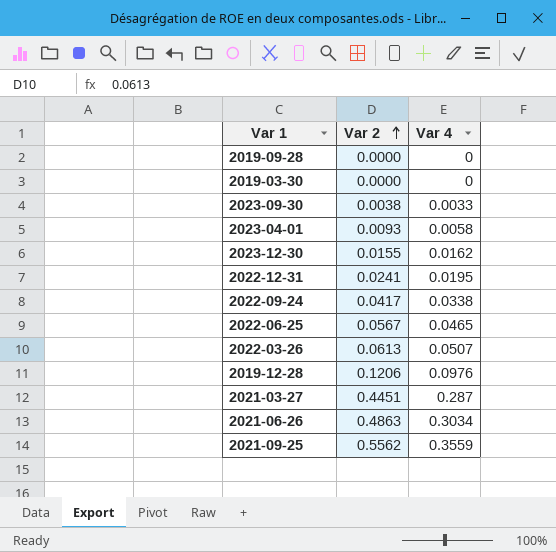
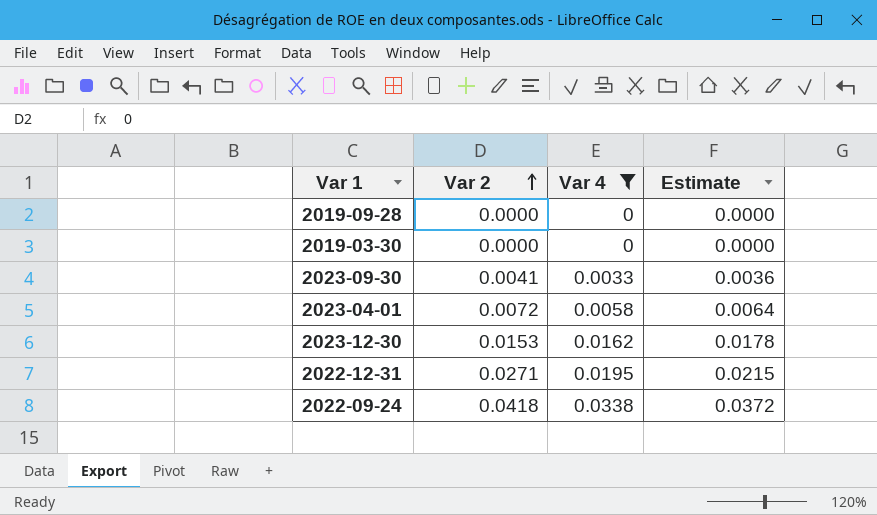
filter: none -> Var 4 <= 0.0338
column Estimate | formula: none -> [Var 4] * 1.1
2023-09-30 | Var 2: 0.0038 -> 0.0041
2023-04-01 | Var 2: 0.0093 -> 0.0072
2023-12-30 | Var 2: 0.0155 -> 0.0153
2022-12-31 | Var 2: 0.0241 -> 0.0271
2022-09-24 | Var 2: 0.0417 -> 0.0418

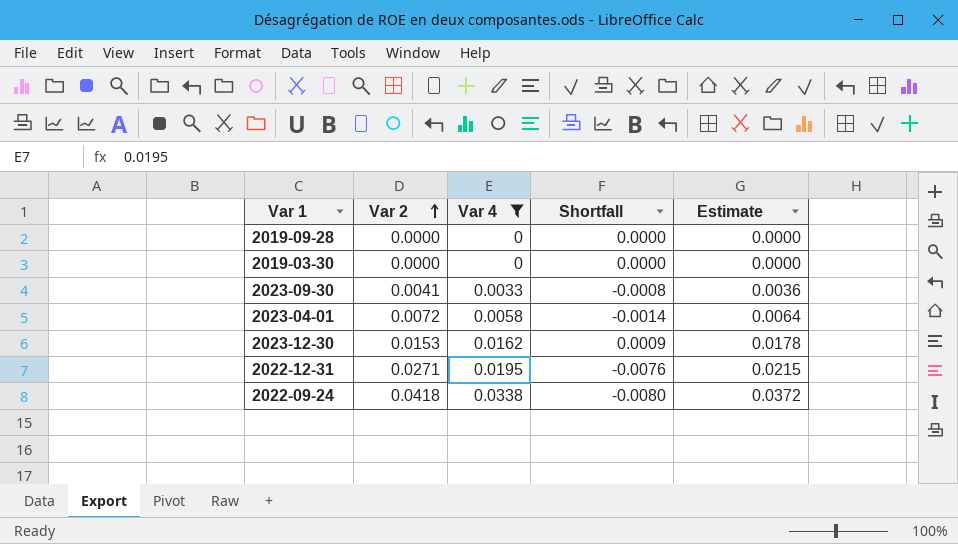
column Shortfall | formula: none -> [Var 4] - [Var 2]

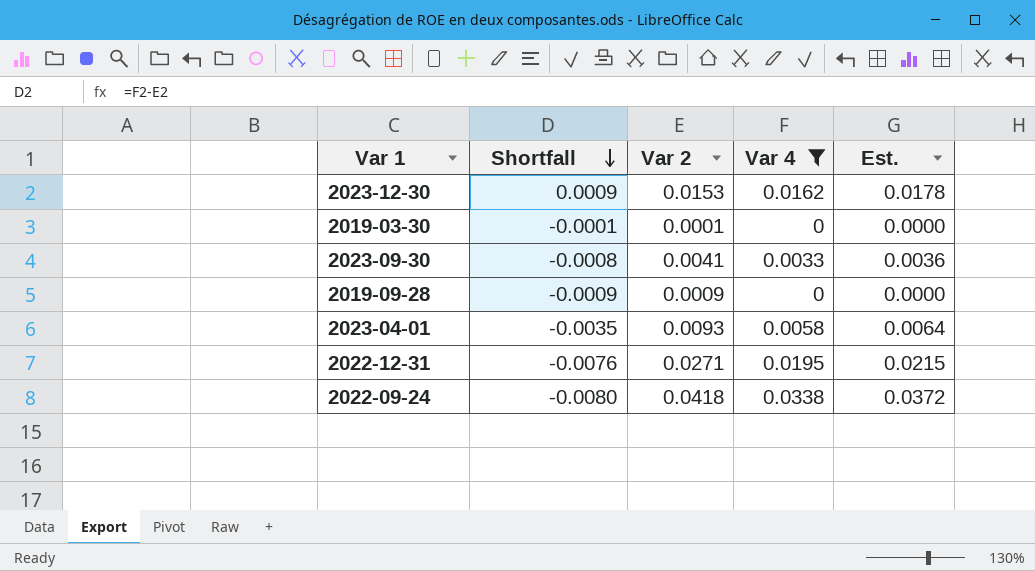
row order: Var 2 ascending -> Shortfall descending
column Shortfall | position: 4 -> 2
column name: Estimate -> Est.
2019-03-30 | Shortfall: 0.0000 -> -0.0001
2019-03-30 | Var 2: 0.0000 -> 0.0001
2019-09-28 | Shortfall: 0.0000 -> -0.0009
2019-09-28 | Var 2: 0.0000 -> 0.0009
2023-04-01 | Shortfall: -0.0014 -> -0.0035
2023-04-01 | Var 2: 0.0072 -> 0.0093

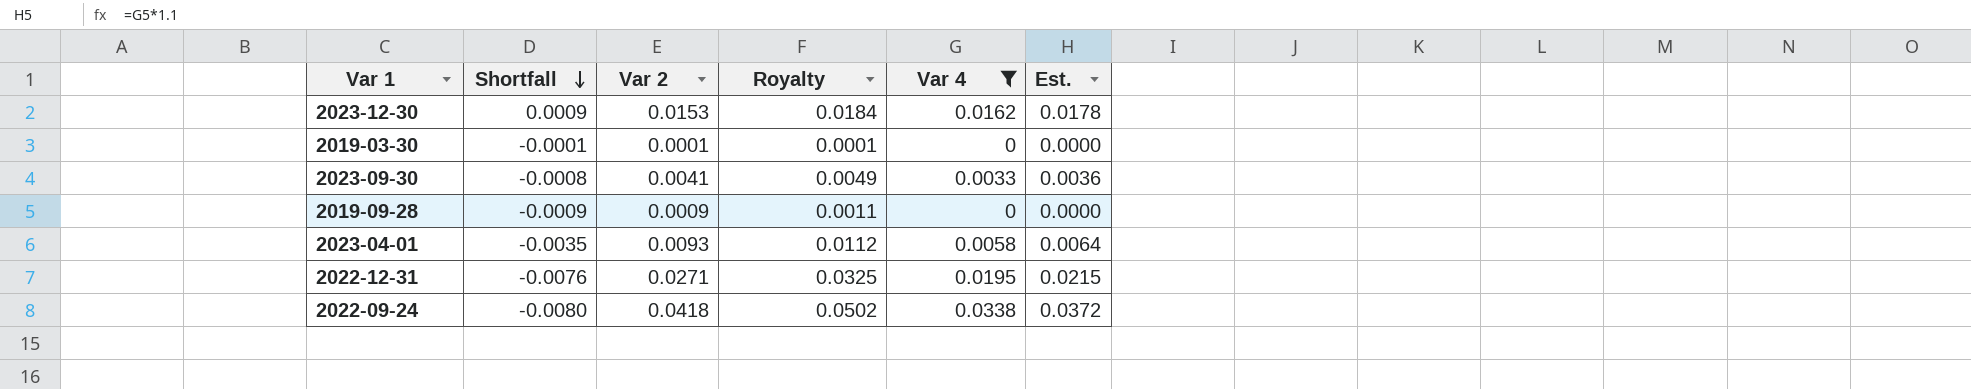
column Royalty | formula: none -> [Var 2] * 1.2

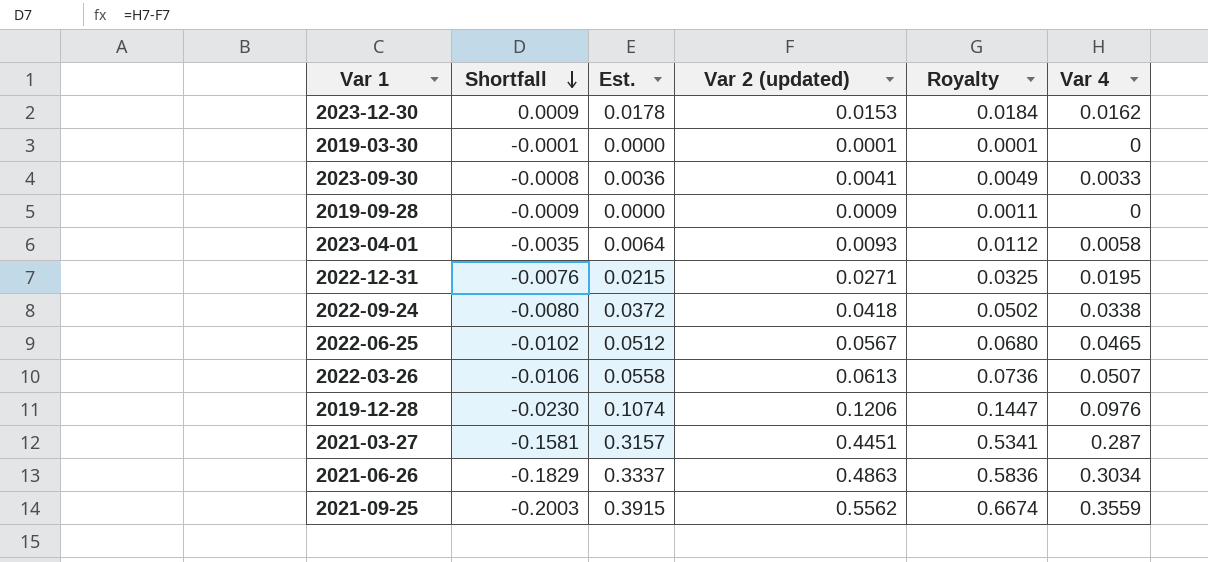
filter: Var 4 <= 0.0338 -> none
column Est. | position: 6 -> 3
column name: Var 2 -> Var 2 (updated)

